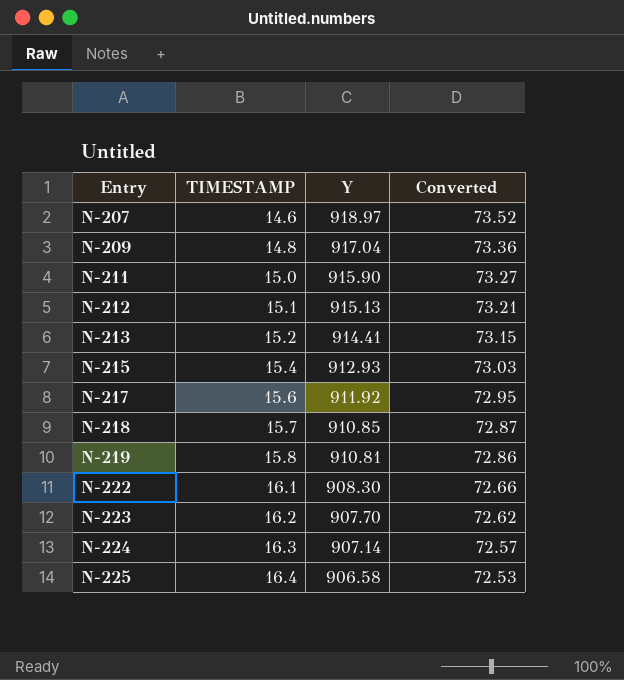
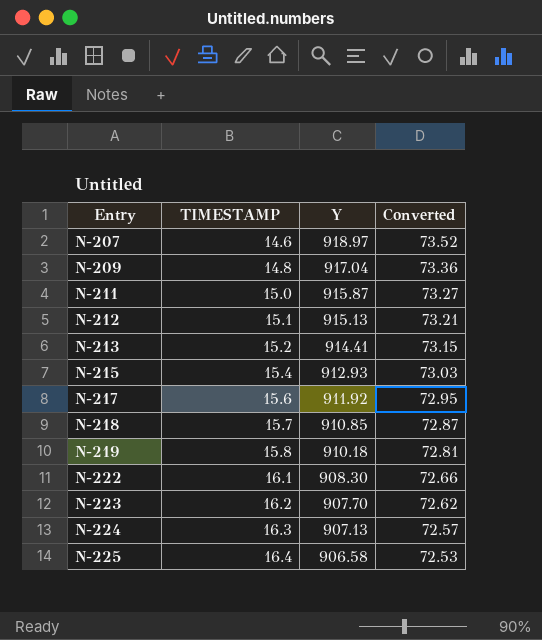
N-211 | Y: 915.90 -> 915.87
N-219 | Y: 910.81 -> 910.18
N-219 | Converted: 72.86 -> 72.81
N-224 | Y: 907.14 -> 907.13

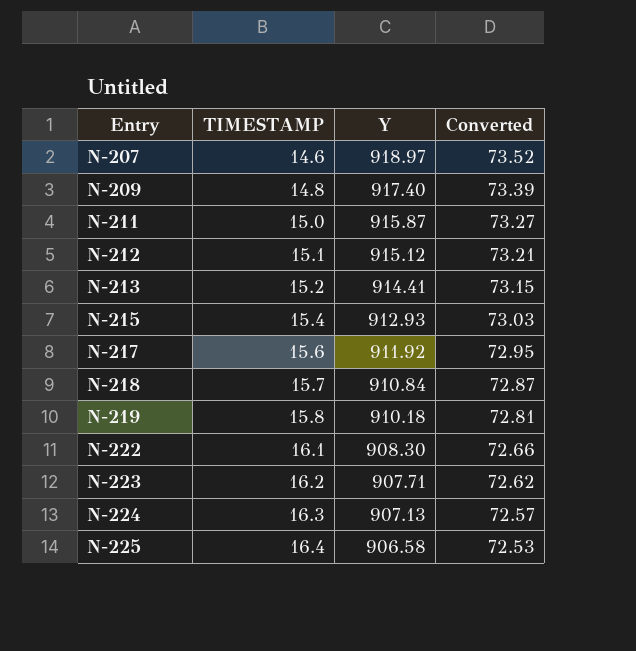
N-209 | Y: 917.04 -> 917.40
N-209 | Converted: 73.36 -> 73.39
N-212 | Y: 915.13 -> 915.12
N-218 | Y: 910.85 -> 910.84
N-223 | Y: 907.70 -> 907.71

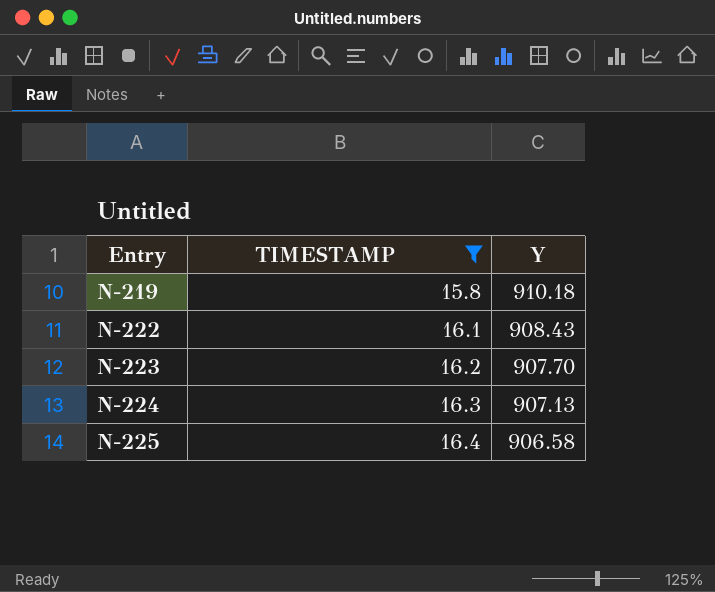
filter: none -> TIMESTAMP >= 15.8
column Converted | formula: [Y] * 0.08 -> none
N-222 | Y: 908.30 -> 908.43
N-223 | Y: 907.71 -> 907.70

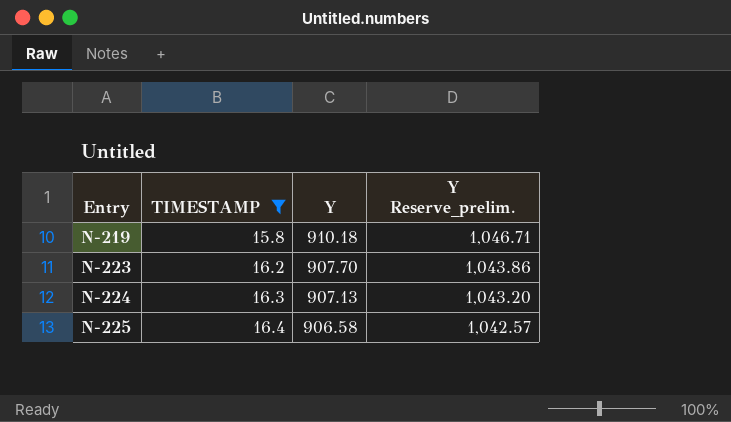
column Y Reserve_prelim. | formula: none -> [Y] * 1.15
row N-222: 16.1 | 908.43 -> none

